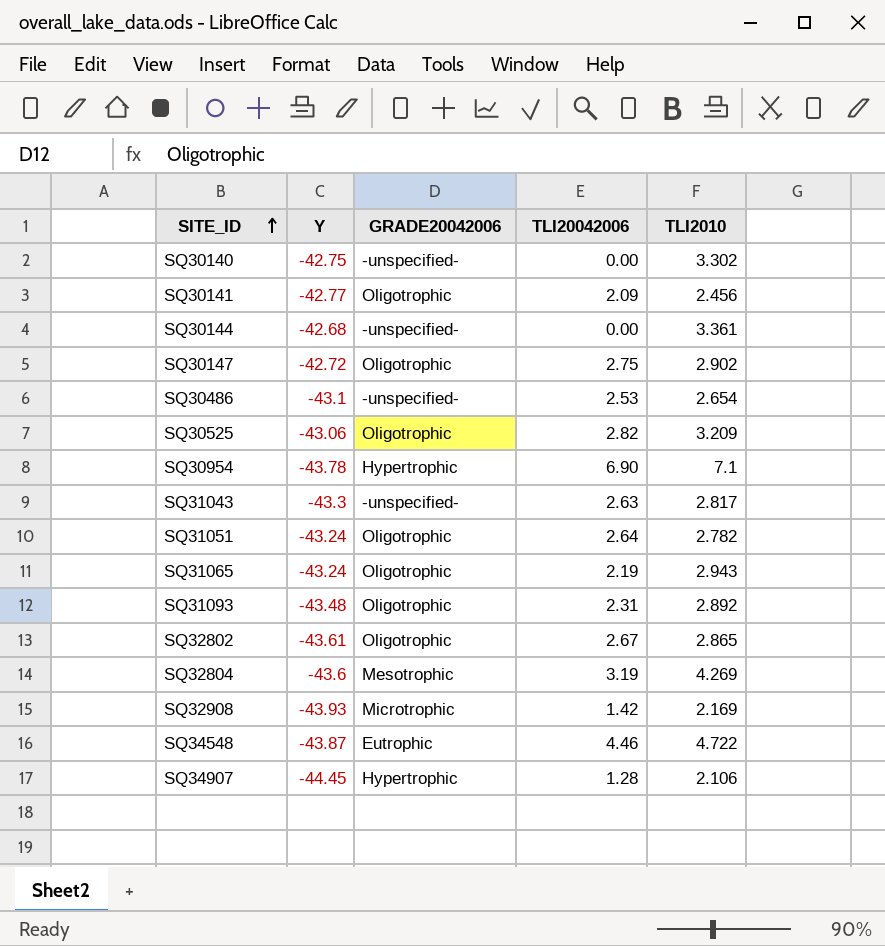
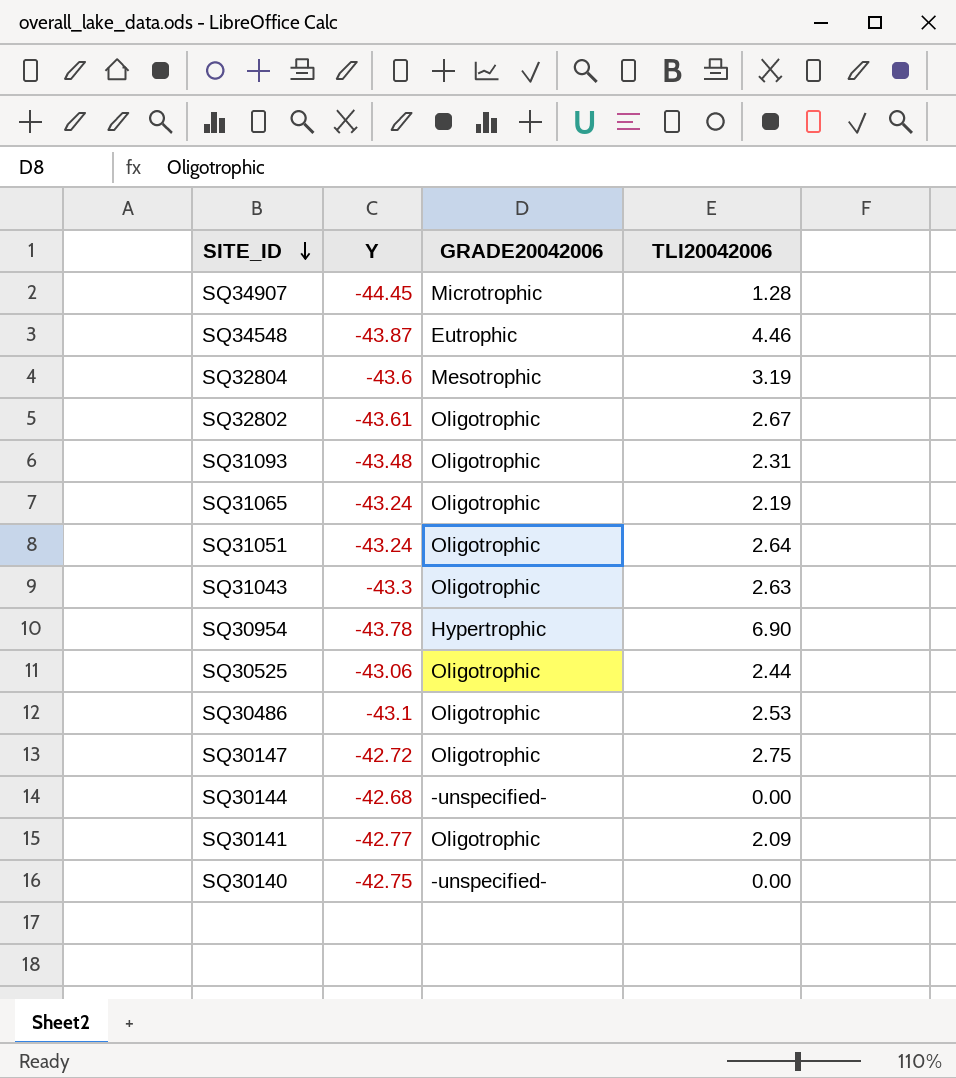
row order: SITE_ID ascending -> SITE_ID descending
column TLI2010 | position: 5 -> none
row SQ32908: -43.93 | Microtrophic | 1.42 | 2.169 -> none
SQ34907 | GRADE20042006: Hypertrophic -> Microtrophic
SQ31043 | GRADE20042006: -unspecified- -> Oligotrophic
SQ30525 | TLI20042006: 2.82 -> 2.44
SQ30486 | GRADE20042006: -unspecified- -> Oligotrophic

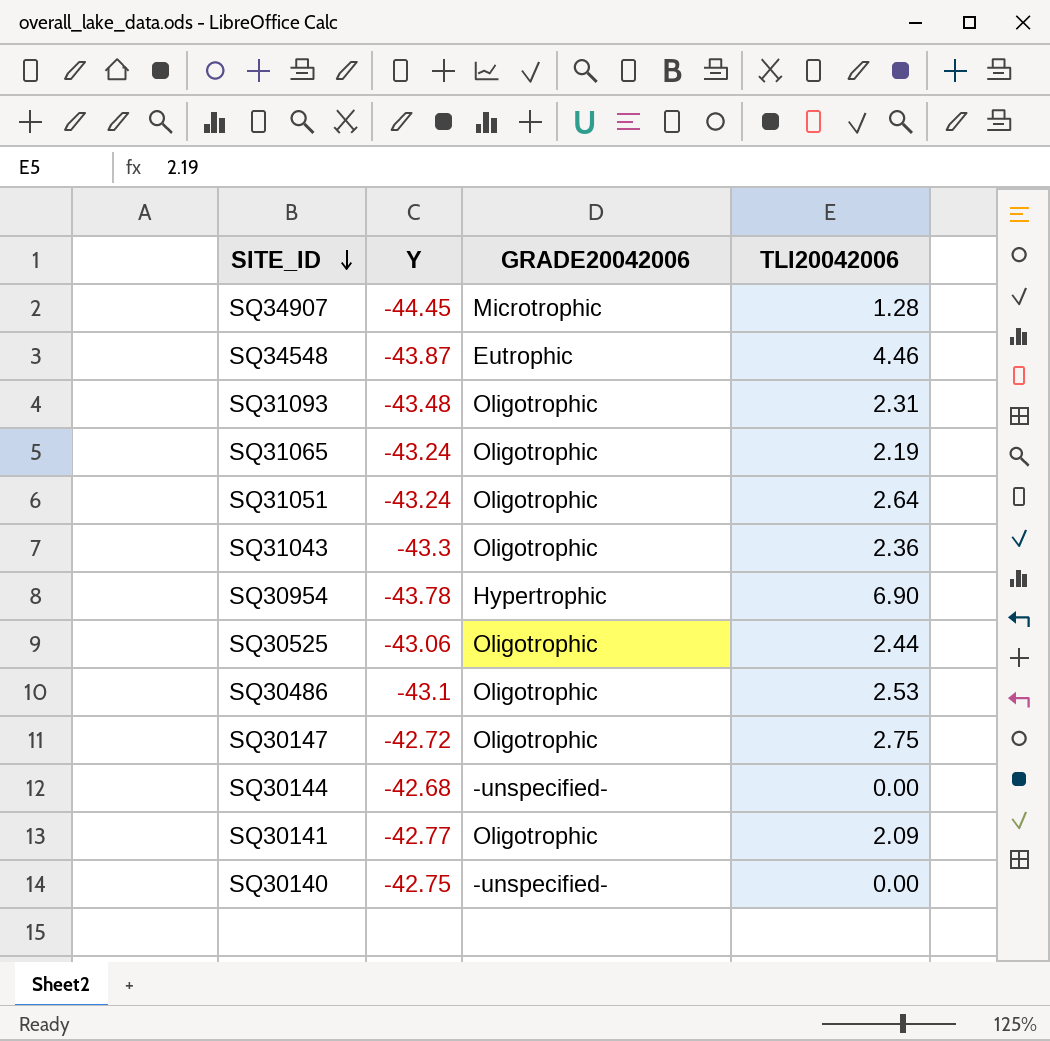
row SQ32804: -43.6 | Mesotrophic | 3.19 -> none
row SQ32802: -43.61 | Oligotrophic | 2.67 -> none
SQ31043 | TLI20042006: 2.63 -> 2.36

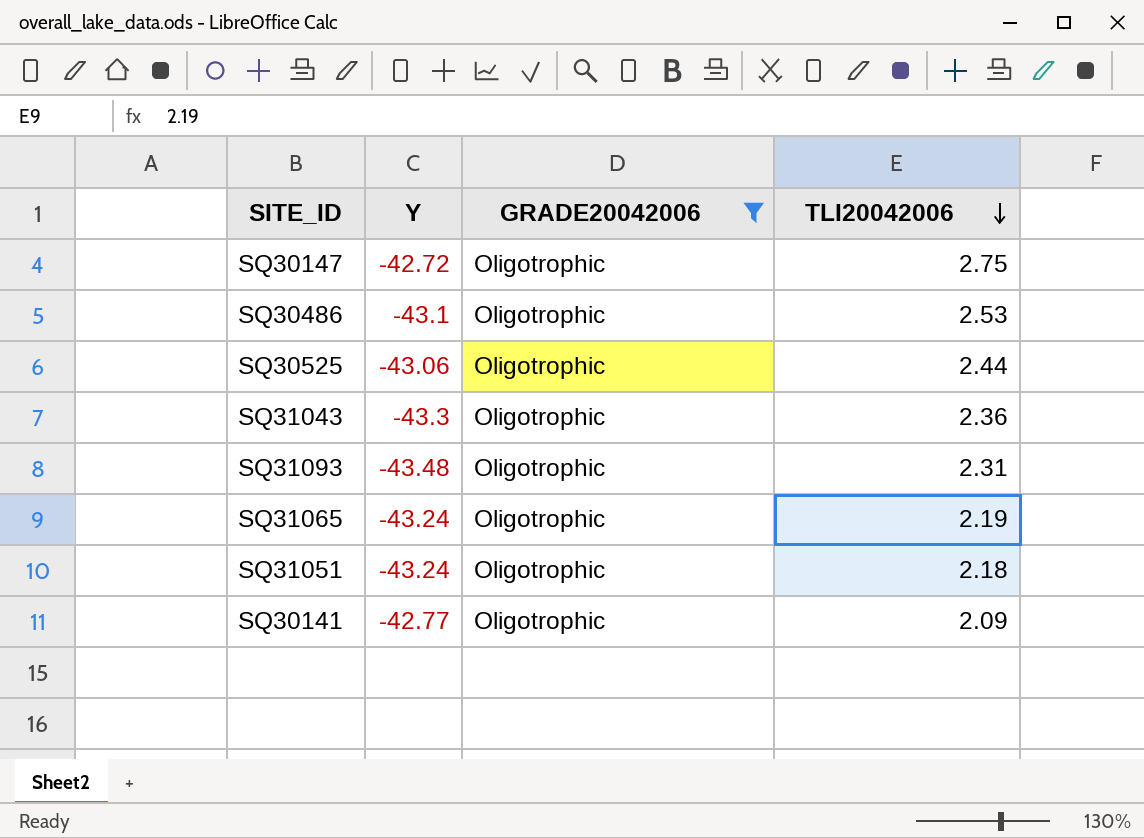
filter: none -> GRADE20042006 = Oligotrophic
row order: SITE_ID descending -> TLI20042006 descending
SQ31051 | TLI20042006: 2.64 -> 2.18

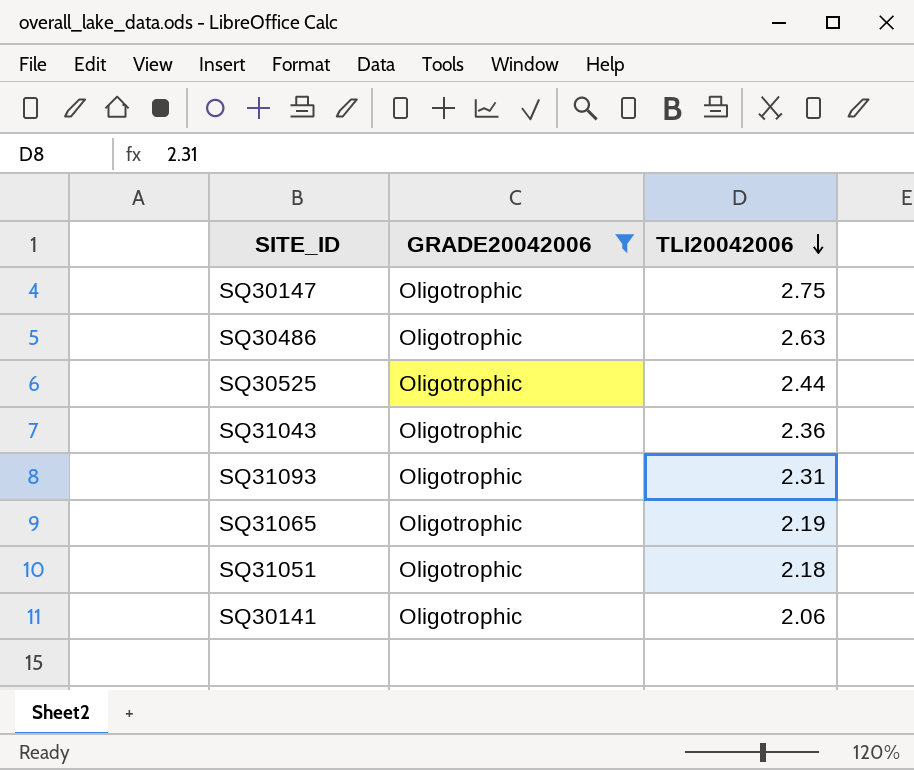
column Y | position: 2 -> none
SQ30486 | TLI20042006: 2.53 -> 2.63
SQ30141 | TLI20042006: 2.09 -> 2.06

